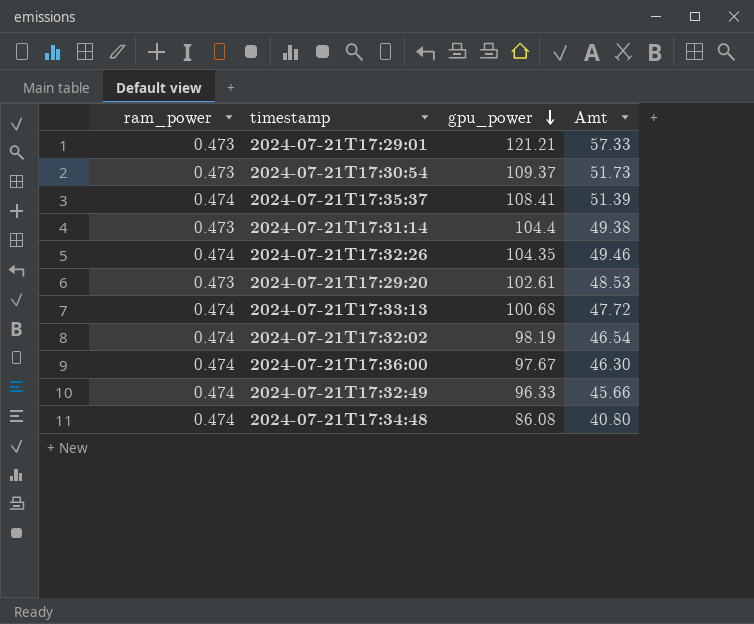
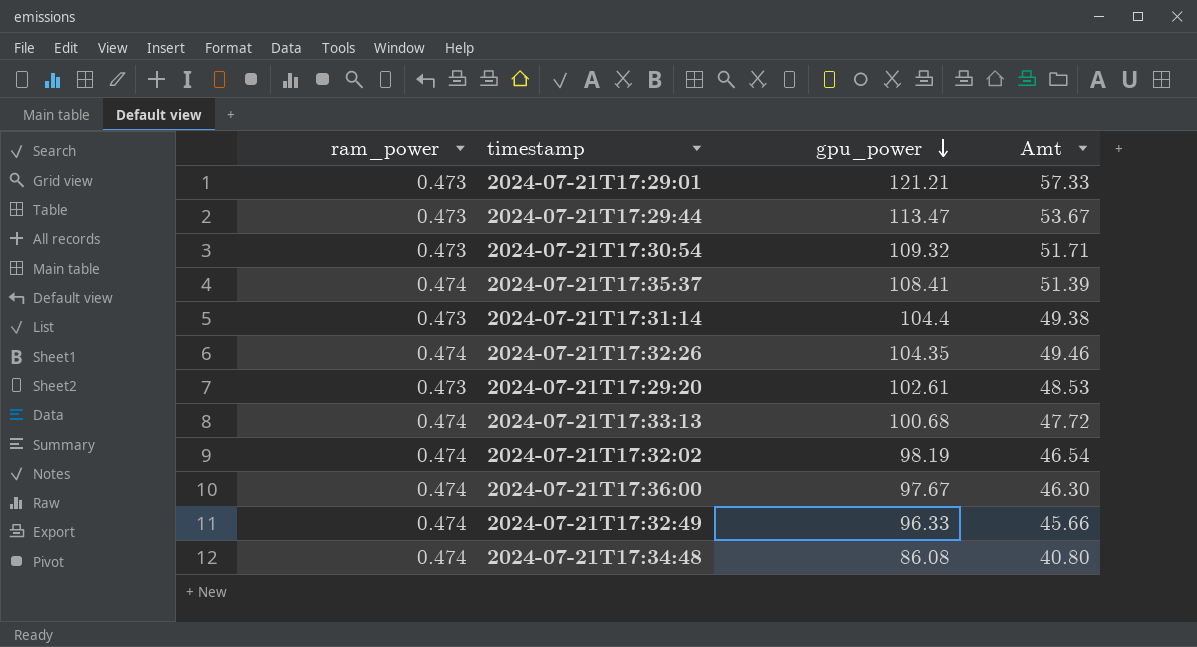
row 2024-07-21T17:29:44: none -> 0.473 | 113.47 | 53.67
2024-07-21T17:30:54 | gpu_power: 109.37 -> 109.32
2024-07-21T17:30:54 | Amt: 51.73 -> 51.71

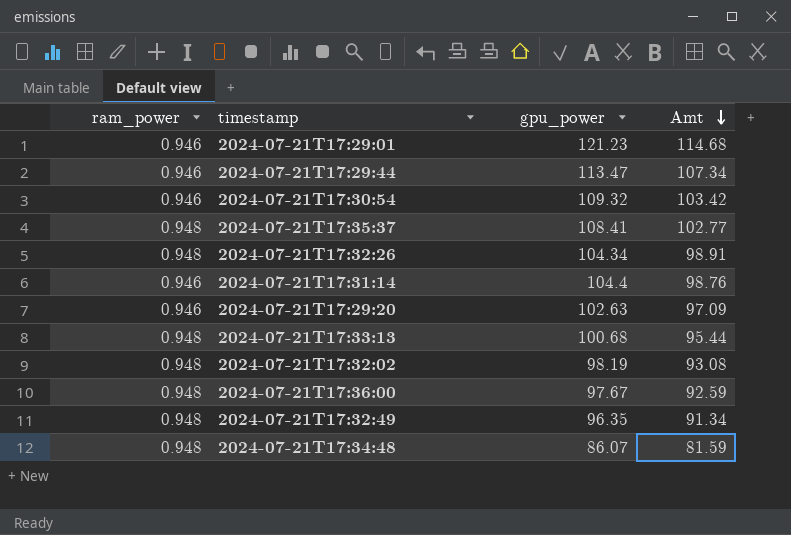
row order: gpu_power descending -> Amt descending
2024-07-21T17:29:01 | ram_power: 0.473 -> 0.946
2024-07-21T17:29:01 | gpu_power: 121.21 -> 121.23
2024-07-21T17:29:01 | Amt: 57.33 -> 114.68
2024-07-21T17:29:44 | ram_power: 0.473 -> 0.946
2024-07-21T17:29:44 | Amt: 53.67 -> 107.34
2024-07-21T17:30:54 | ram_power: 0.473 -> 0.946
2024-07-21T17:30:54 | Amt: 51.71 -> 103.42
2024-07-21T17:35:37 | ram_power: 0.474 -> 0.948
2024-07-21T17:35:37 | Amt: 51.39 -> 102.77
2024-07-21T17:32:26 | ram_power: 0.474 -> 0.948
2024-07-21T17:32:26 | gpu_power: 104.35 -> 104.34
2024-07-21T17:32:26 | Amt: 49.46 -> 98.91
2024-07-21T17:31:14 | ram_power: 0.473 -> 0.946
2024-07-21T17:31:14 | Amt: 49.38 -> 98.76
2024-07-21T17:29:20 | ram_power: 0.473 -> 0.946
2024-07-21T17:29:20 | gpu_power: 102.61 -> 102.63
2024-07-21T17:29:20 | Amt: 48.53 -> 97.09
2024-07-21T17:33:13 | ram_power: 0.474 -> 0.948
2024-07-21T17:33:13 | Amt: 47.72 -> 95.44
2024-07-21T17:32:02 | ram_power: 0.474 -> 0.948
2024-07-21T17:32:02 | Amt: 46.54 -> 93.08
2024-07-21T17:36:00 | ram_power: 0.474 -> 0.948
2024-07-21T17:36:00 | Amt: 46.30 -> 92.59
2024-07-21T17:32:49 | ram_power: 0.474 -> 0.948
2024-07-21T17:32:49 | gpu_power: 96.33 -> 96.35
2024-07-21T17:32:49 | Amt: 45.66 -> 91.34
2024-07-21T17:34:48 | ram_power: 0.474 -> 0.948
2024-07-21T17:34:48 | gpu_power: 86.08 -> 86.07
2024-07-21T17:34:48 | Amt: 40.80 -> 81.59

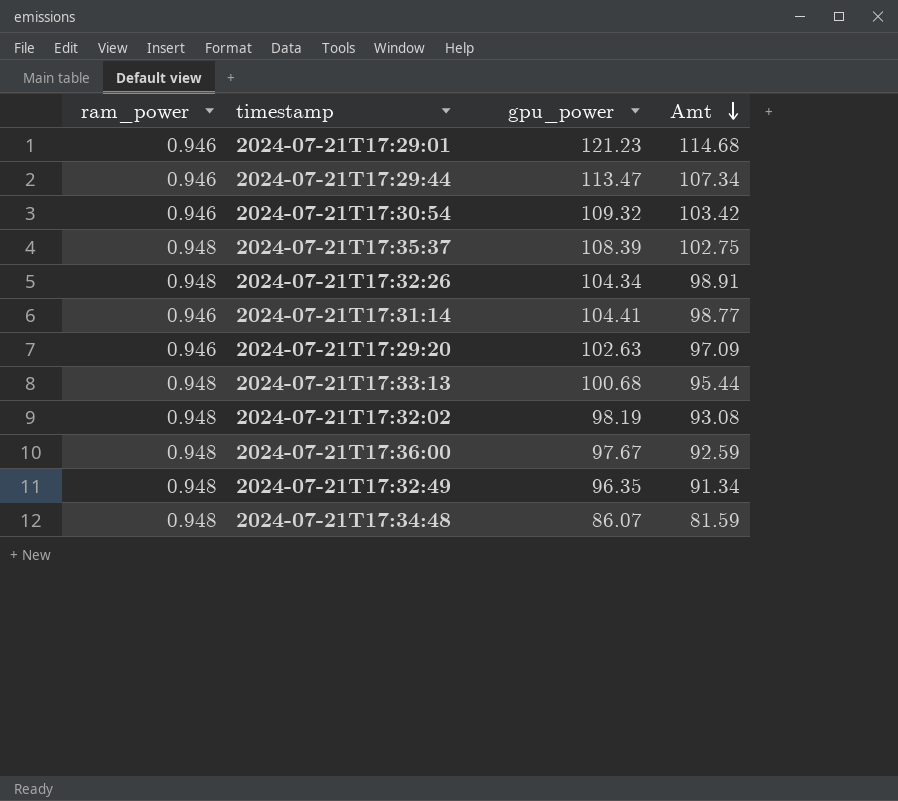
2024-07-21T17:35:37 | gpu_power: 108.41 -> 108.39
2024-07-21T17:35:37 | Amt: 102.77 -> 102.75
2024-07-21T17:31:14 | gpu_power: 104.4 -> 104.41
2024-07-21T17:31:14 | Amt: 98.76 -> 98.77

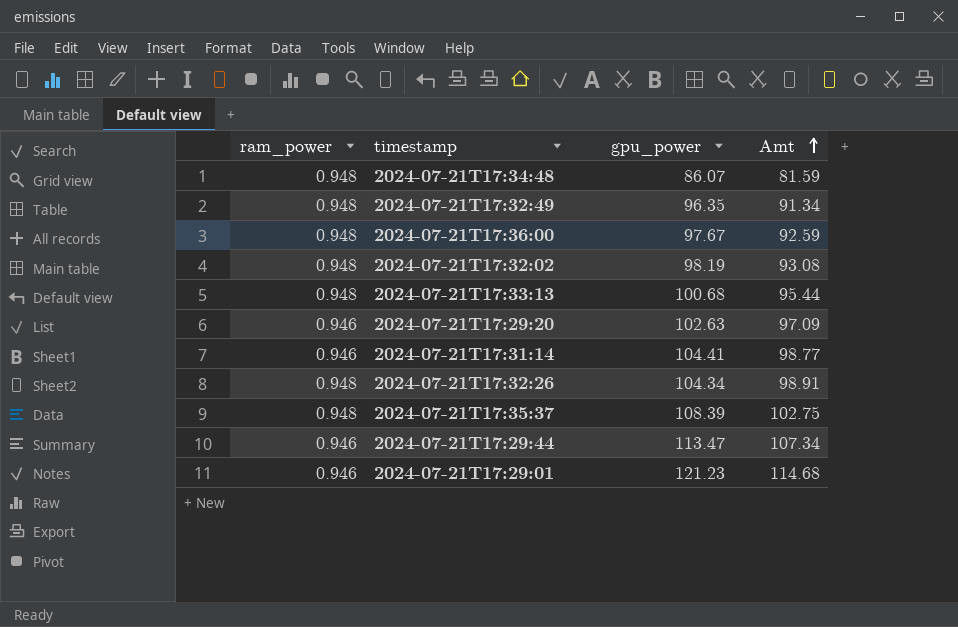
row order: Amt descending -> Amt ascending
row 2024-07-21T17:30:54: 0.946 | 109.32 | 103.42 -> none

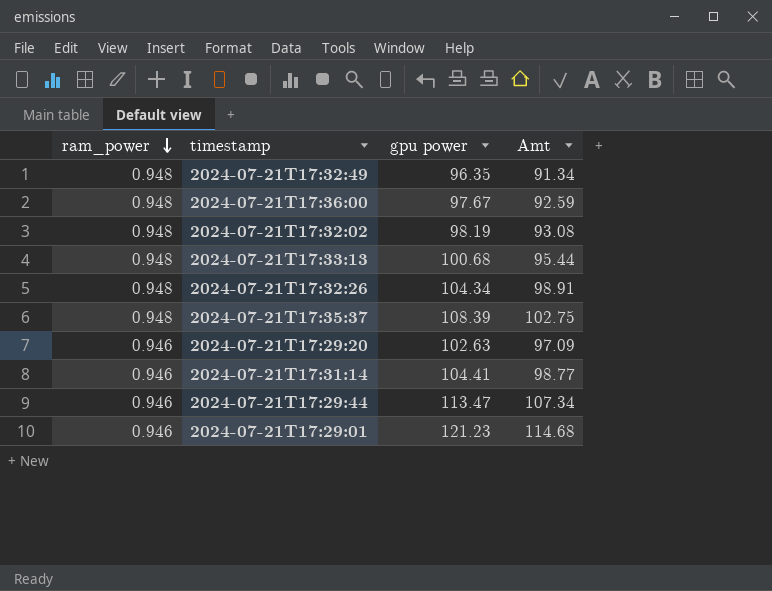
row order: Amt ascending -> ram_power descending
column name: gpu_power -> gpu power
row 2024-07-21T17:34:48: 0.948 | 86.07 | 81.59 -> none

